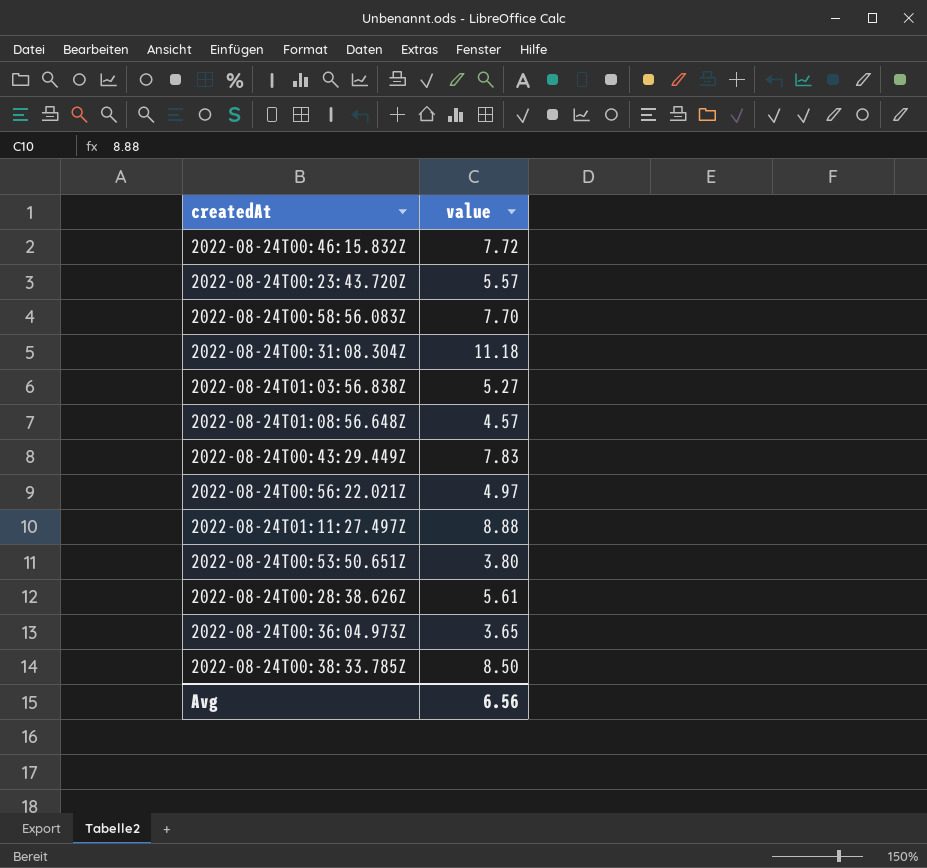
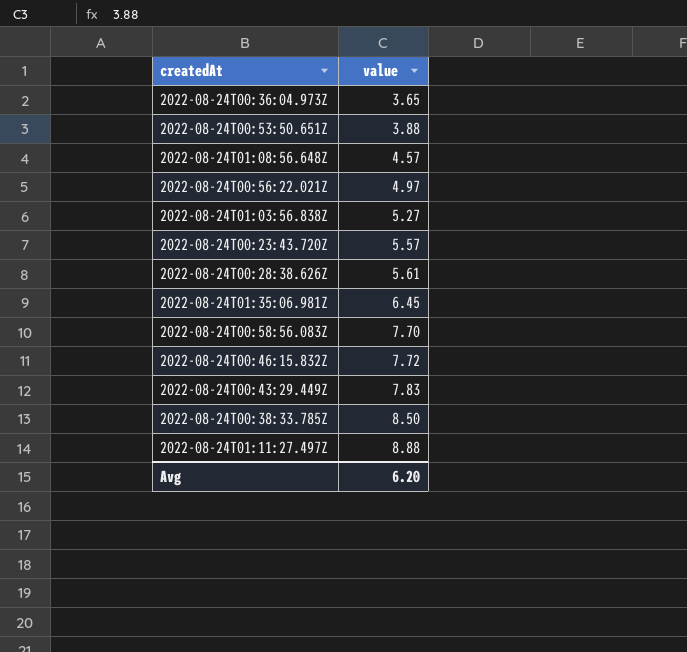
row order: none -> value ascending
row 2022-08-24T00:31:08.304Z: 11.18 -> none
2022-08-24T00:53:50.651Z | value: 3.80 -> 3.88
row 2022-08-24T01:35:06.981Z: none -> 6.45
Avg | value: 6.56 -> 6.20

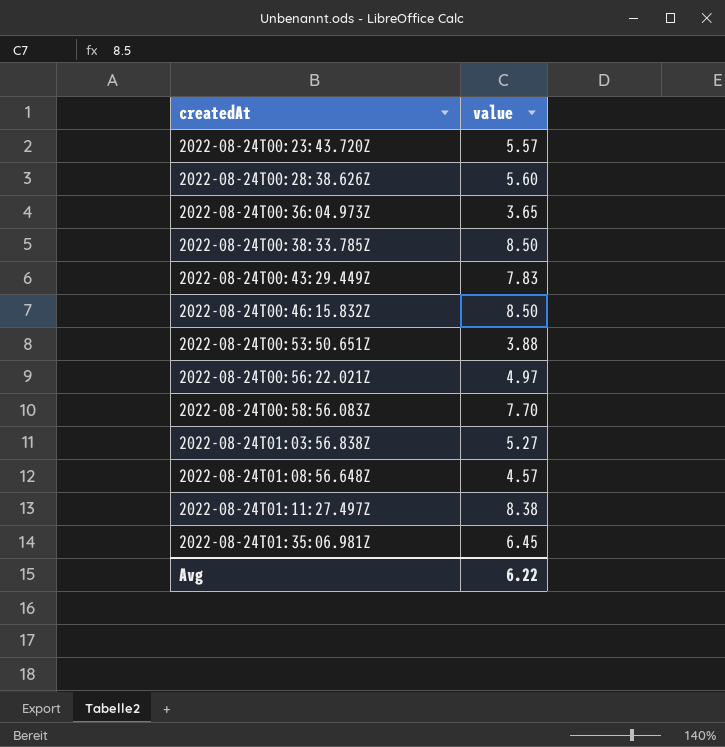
row order: value ascending -> createdAt ascending
2022-08-24T00:28:38.626Z | value: 5.61 -> 5.60
2022-08-24T00:46:15.832Z | value: 7.72 -> 8.50
2022-08-24T01:11:27.497Z | value: 8.88 -> 8.38
Avg | value: 6.20 -> 6.22

